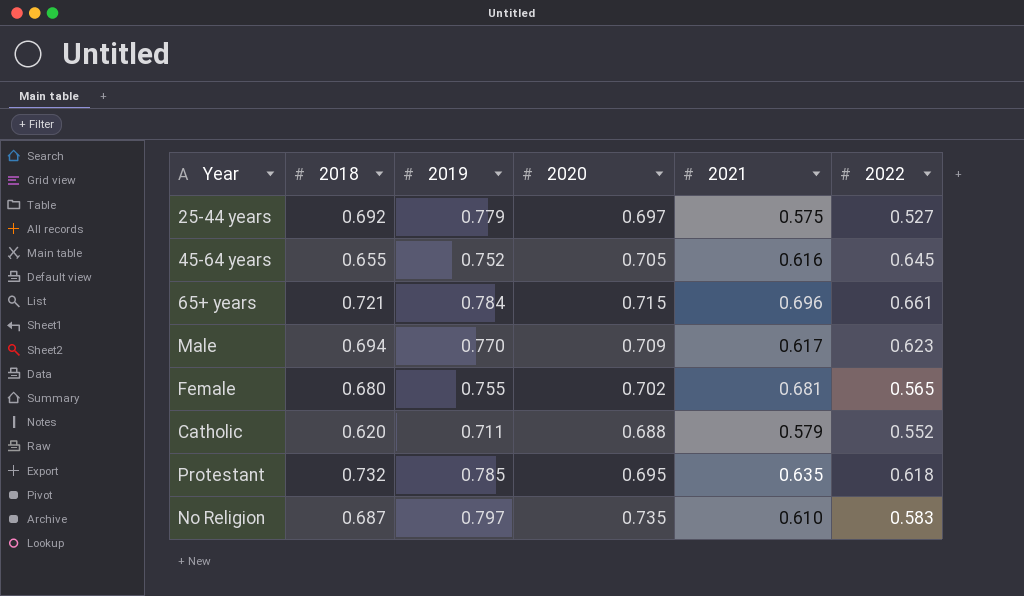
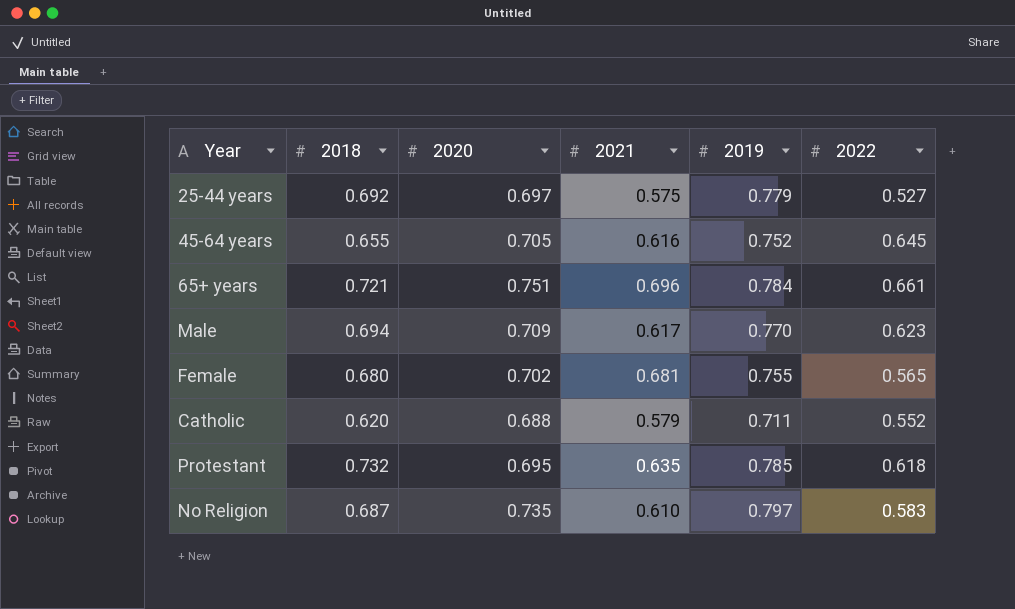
column 2019 | position: 3 -> 5
65+ years | 2020: 0.715 -> 0.751

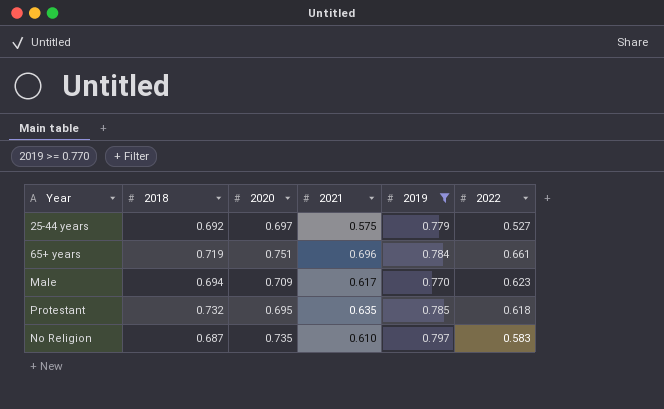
filter: none -> 2019 >= 0.770
65+ years | 2018: 0.721 -> 0.719

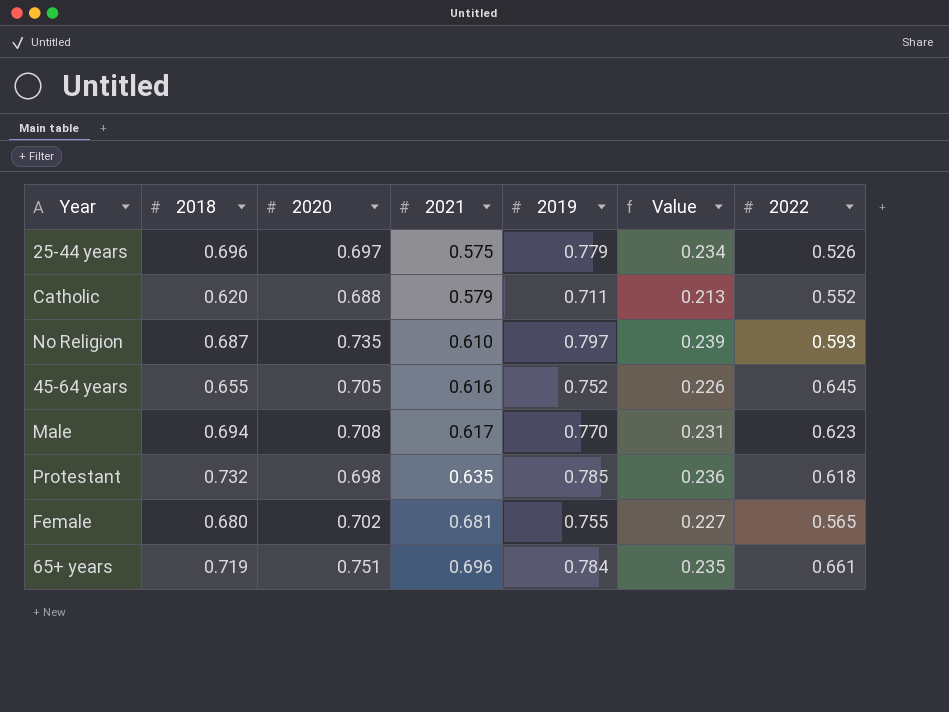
filter: 2019 >= 0.770 -> none
row order: none -> 2021 ascending
column Value | formula: none -> [2019] * 0.3
25-44 years | 2018: 0.692 -> 0.696
25-44 years | 2022: 0.527 -> 0.526
No Religion | 2022: 0.583 -> 0.593
Male | 2020: 0.709 -> 0.708
Protestant | 2020: 0.695 -> 0.698

